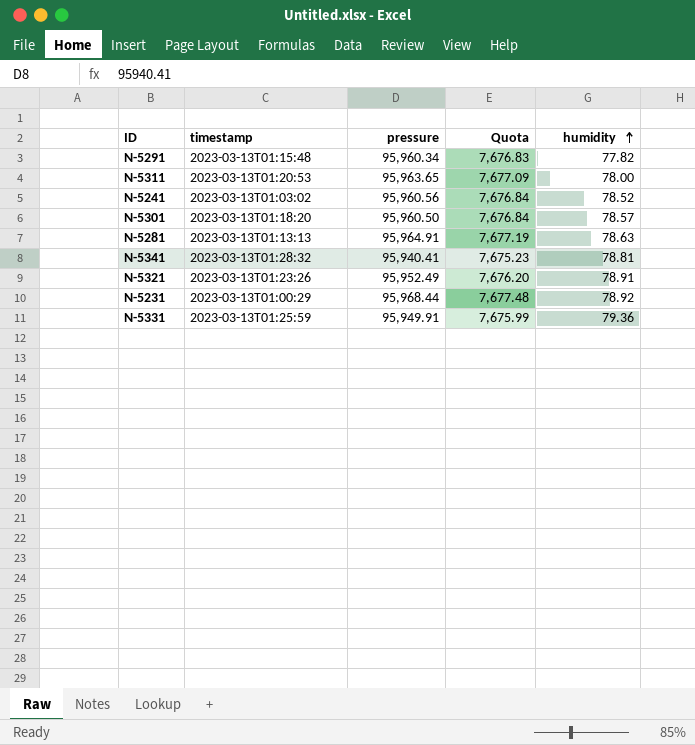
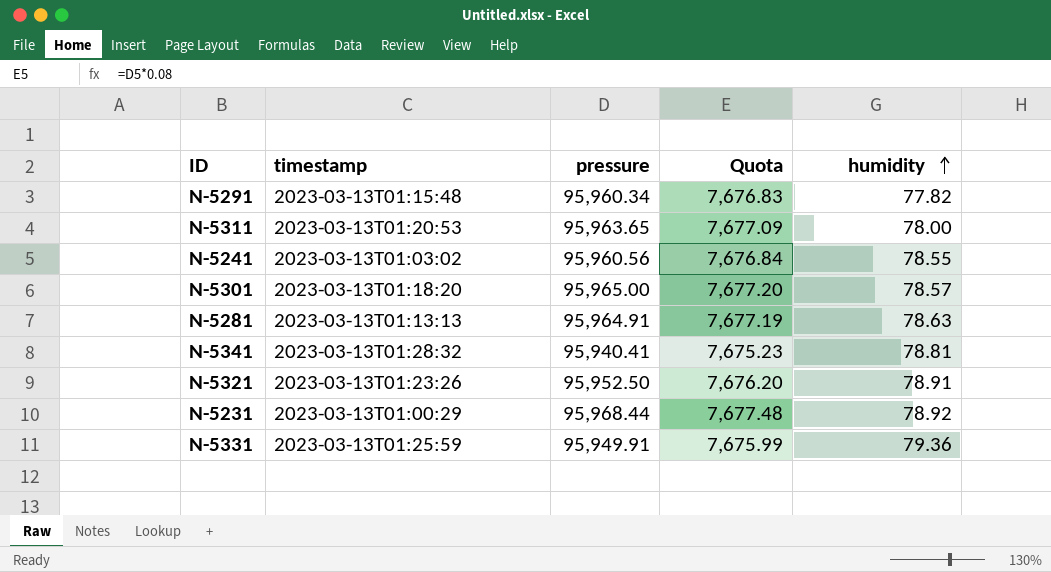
N-5241 | humidity: 78.52 -> 78.55
N-5301 | pressure: 95,960.50 -> 95,965.00
N-5301 | Quota: 7,676.84 -> 7,677.20
N-5321 | pressure: 95,952.49 -> 95,952.50

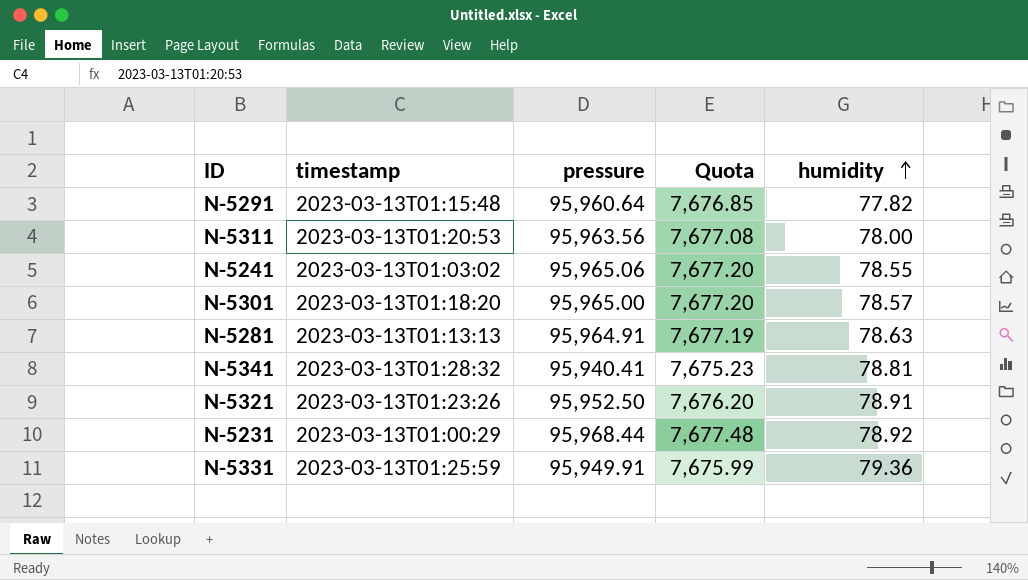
N-5291 | pressure: 95,960.34 -> 95,960.64
N-5291 | Quota: 7,676.83 -> 7,676.85
N-5311 | pressure: 95,963.65 -> 95,963.56
N-5311 | Quota: 7,677.09 -> 7,677.08
N-5241 | pressure: 95,960.56 -> 95,965.06
N-5241 | Quota: 7,676.84 -> 7,677.20

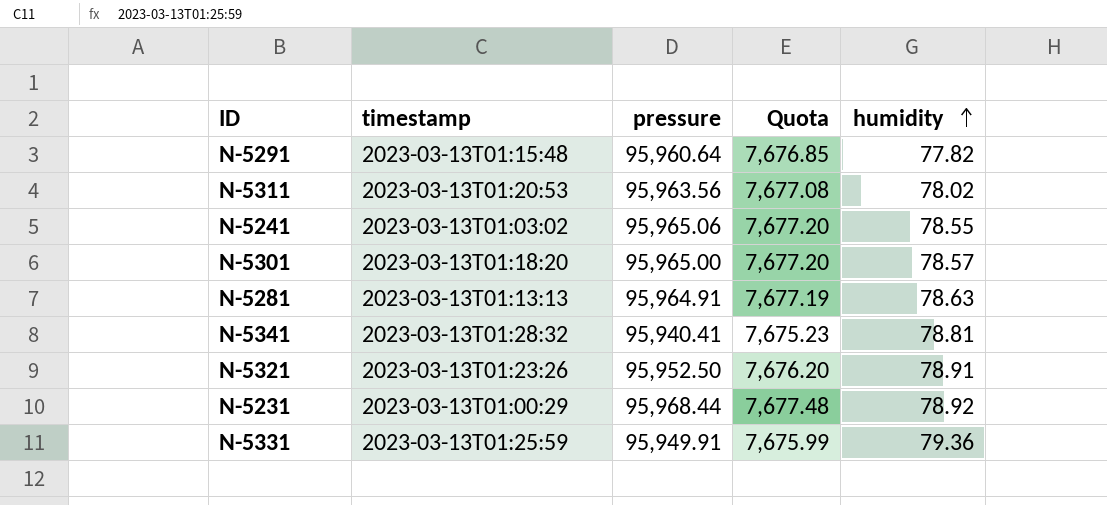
N-5311 | humidity: 78.00 -> 78.02

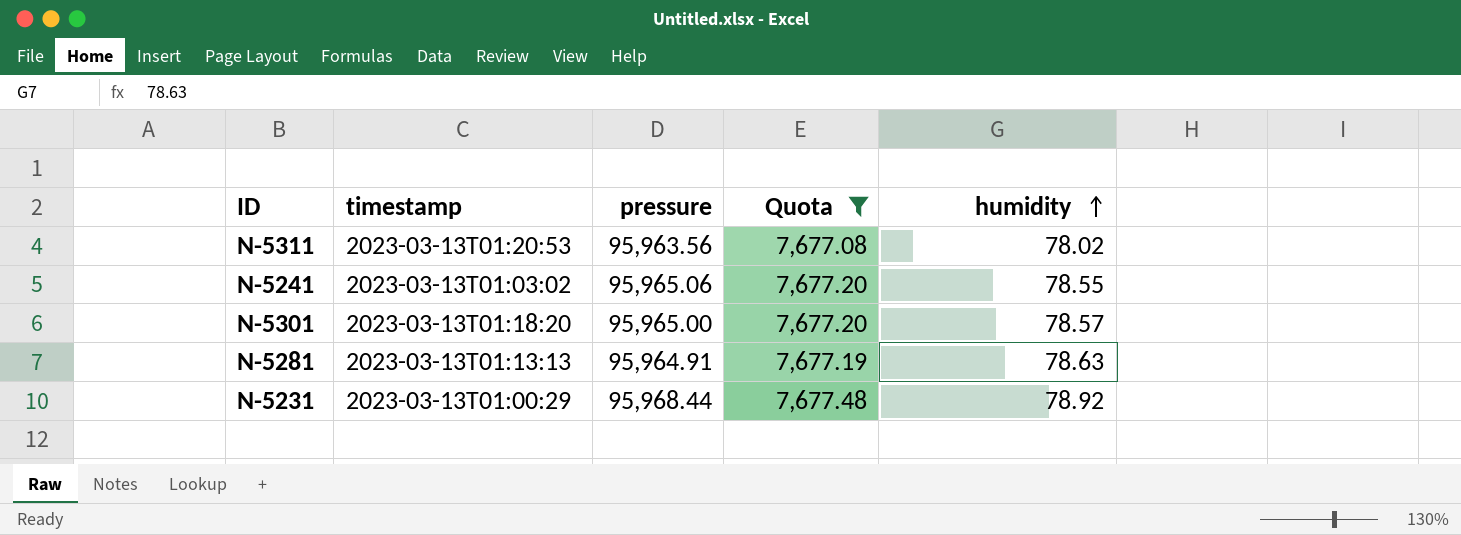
filter: none -> Quota >= 7,677.08

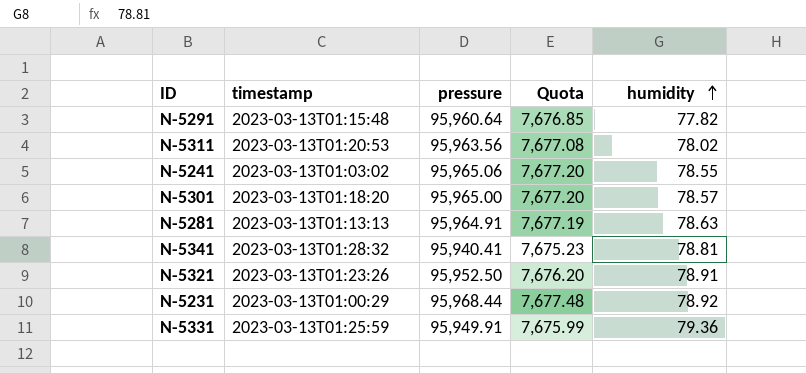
filter: Quota >= 7,677.08 -> none

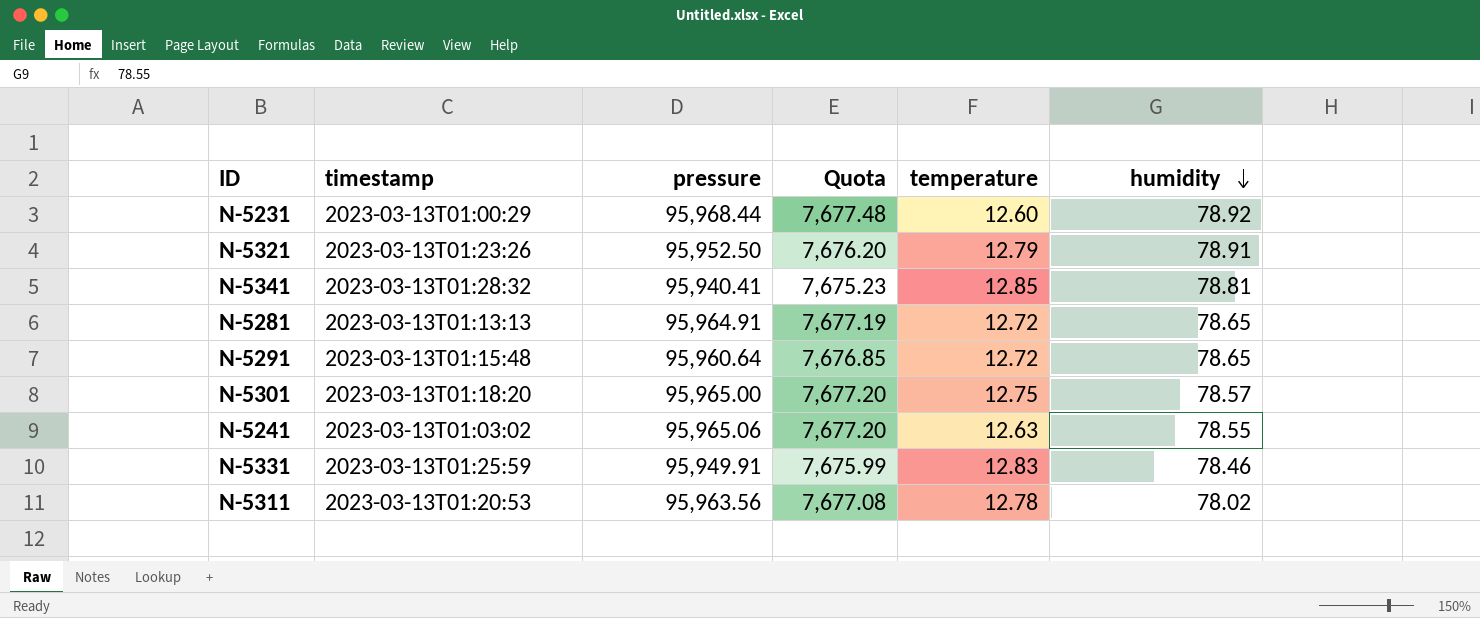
row order: humidity ascending -> humidity descending
column temperature | position: none -> 5
N-5281 | humidity: 78.63 -> 78.65
N-5291 | humidity: 77.82 -> 78.65
N-5331 | humidity: 79.36 -> 78.46

